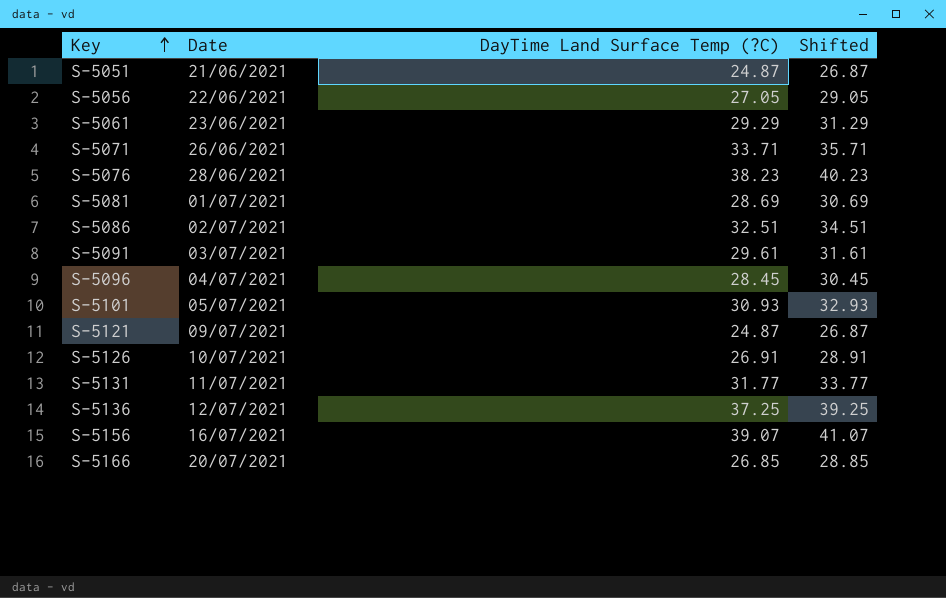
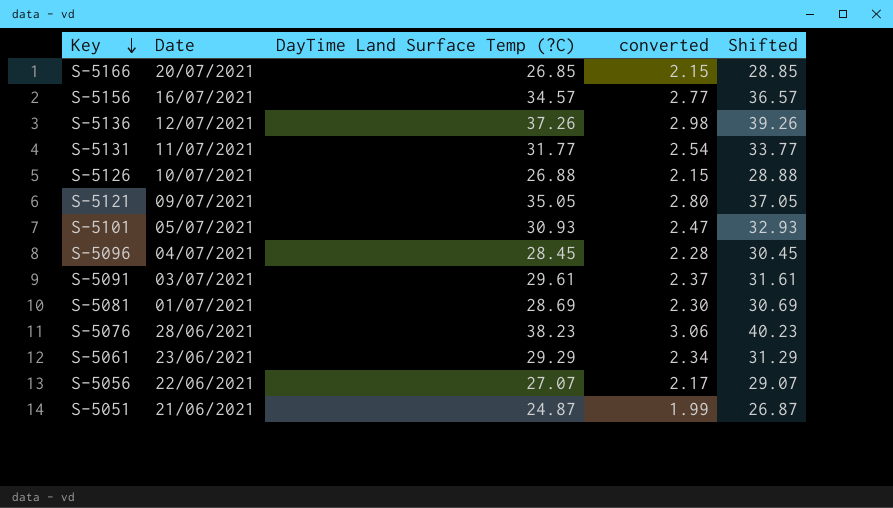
row order: Key ascending -> Key descending
column converted | formula: none -> [DayTime Land Surface Temp (?C)] * 0.08
row S-5071: 26/06/2021 | 33.71 | 35.71 -> none
row S-5086: 02/07/2021 | 32.51 | 34.51 -> none
S-5156 | DayTime Land Surface Temp (?C): 39.07 -> 34.57
S-5156 | Shifted: 41.07 -> 36.57
S-5136 | DayTime Land Surface Temp (?C): 37.25 -> 37.26
S-5136 | Shifted: 39.25 -> 39.26
S-5126 | DayTime Land Surface Temp (?C): 26.91 -> 26.88
S-5126 | Shifted: 28.91 -> 28.88
S-5121 | DayTime Land Surface Temp (?C): 24.87 -> 35.05
S-5121 | Shifted: 26.87 -> 37.05
S-5056 | DayTime Land Surface Temp (?C): 27.05 -> 27.07
S-5056 | Shifted: 29.05 -> 29.07

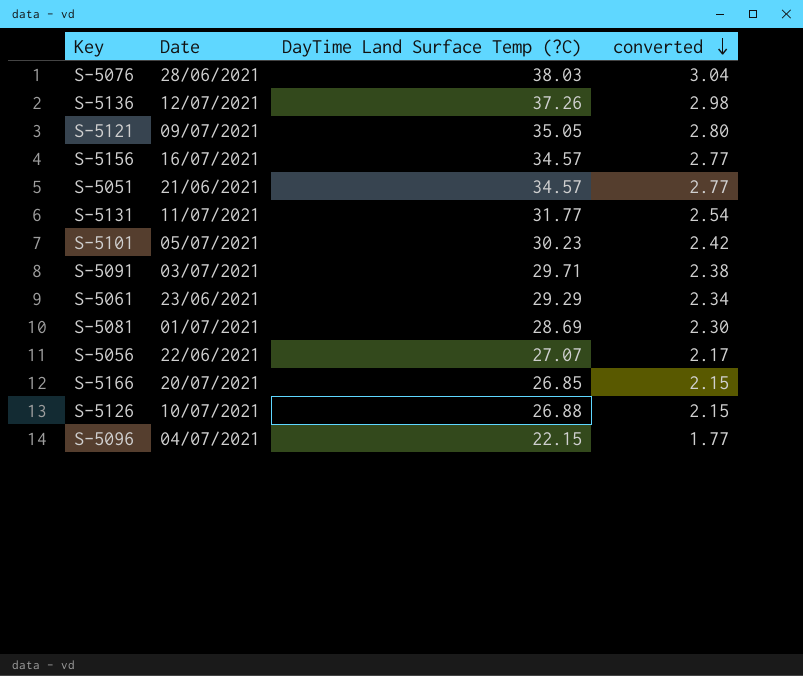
row order: Key descending -> converted descending
column Shifted | formula: [DayTime Land Surface Temp (?C)] + 2 -> none
S-5076 | DayTime Land Surface Temp (?C): 38.23 -> 38.03
S-5076 | converted: 3.06 -> 3.04
S-5051 | DayTime Land Surface Temp (?C): 24.87 -> 34.57
S-5051 | converted: 1.99 -> 2.77
S-5101 | DayTime Land Surface Temp (?C): 30.93 -> 30.23
S-5101 | converted: 2.47 -> 2.42
S-5091 | DayTime Land Surface Temp (?C): 29.61 -> 29.71
S-5091 | converted: 2.37 -> 2.38
S-5096 | DayTime Land Surface Temp (?C): 28.45 -> 22.15
S-5096 | converted: 2.28 -> 1.77

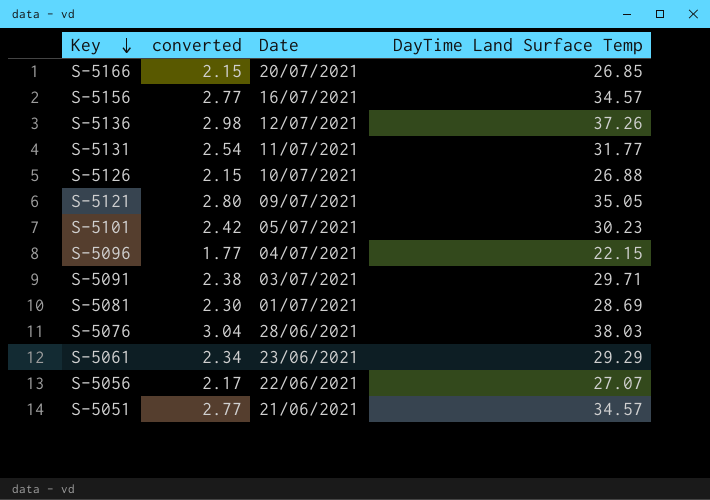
row order: converted descending -> Key descending
column converted | position: 4 -> 2
column name: DayTime Land Surface Temp (?C) -> DayTime Land Surface Temp

